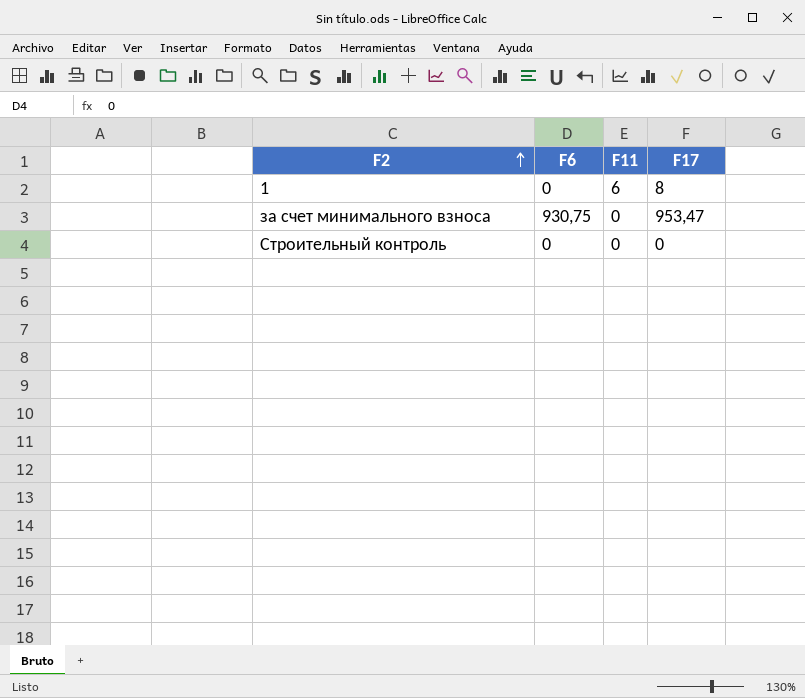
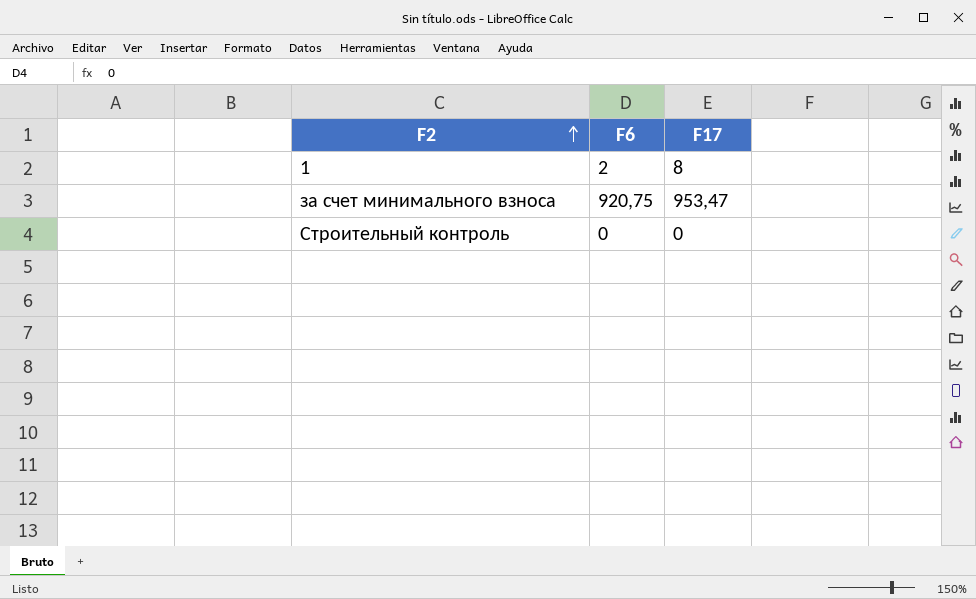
column F11 | position: 3 -> none
1 | F6: 0 -> 2
за счет минимального взноса | F6: 930,75 -> 920,75

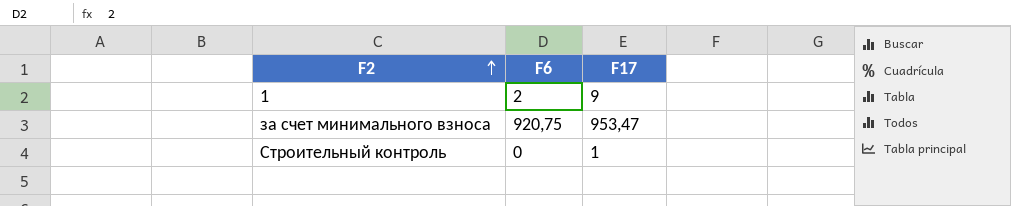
1 | F17: 8 -> 9
Строительный контроль | F17: 0 -> 1

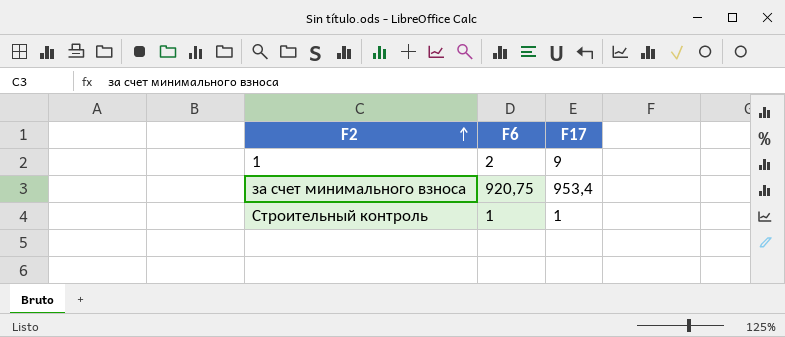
за счет минимального взноса | F17: 953,47 -> 953,4
Строительный контроль | F6: 0 -> 1

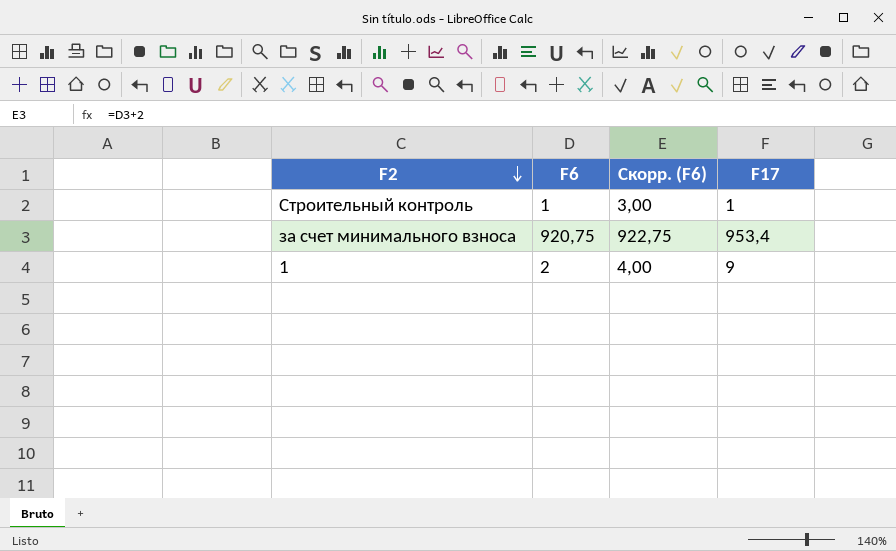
row order: F2 ascending -> F2 descending
column Скорр. (F6) | formula: none -> [F6] + 2

